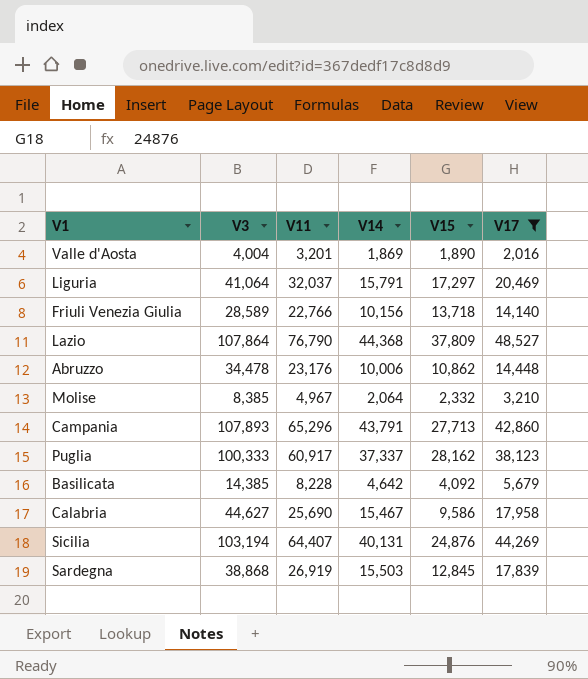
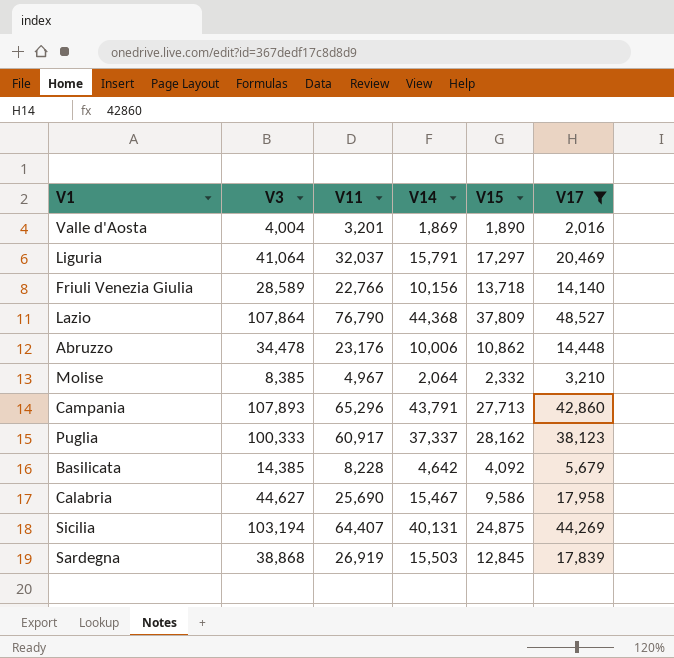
Sicilia | V15: 24,876 -> 24,875

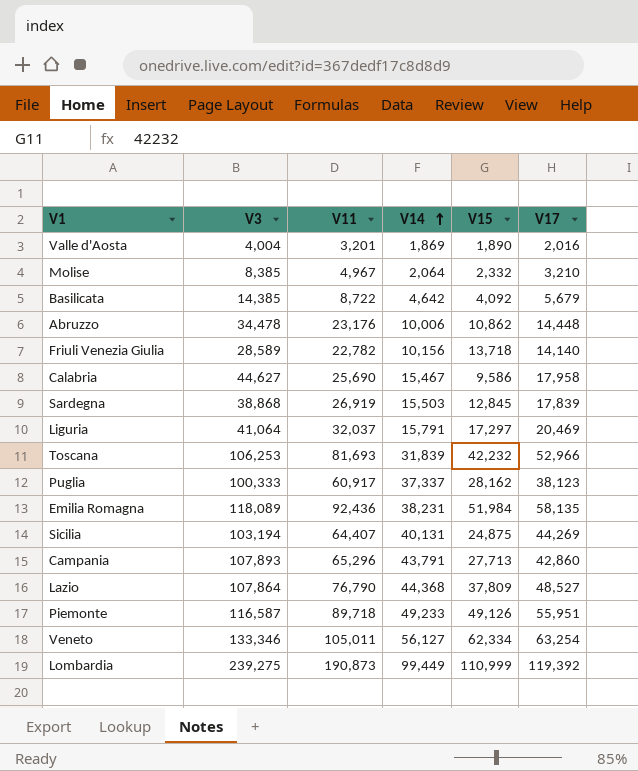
filter: V17 <= 48,527 -> none
row order: none -> V14 ascending
Basilicata | V11: 8,228 -> 8,722
Friuli Venezia Giulia | V11: 22,766 -> 22,782

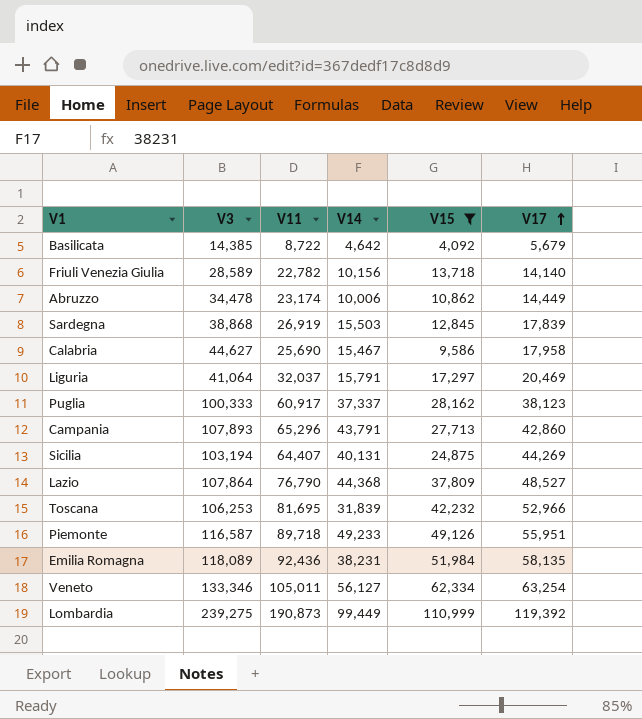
filter: none -> V15 >= 4,092
row order: V14 ascending -> V17 ascending
Abruzzo | V11: 23,176 -> 23,174
Abruzzo | V17: 14,448 -> 14,449
Toscana | V11: 81,693 -> 81,695

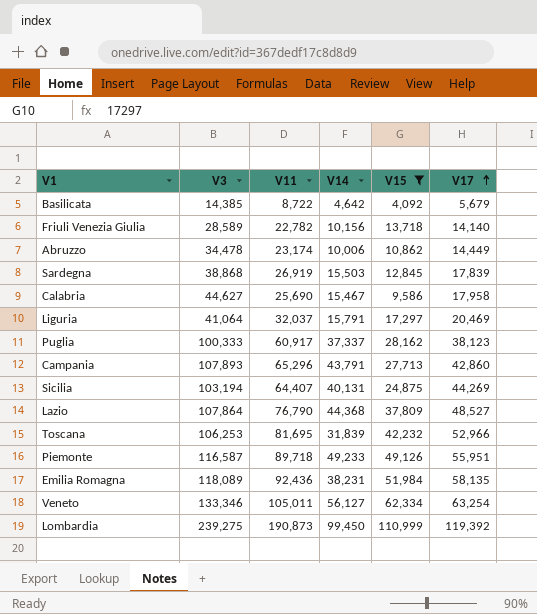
Lombardia | V14: 99,449 -> 99,450

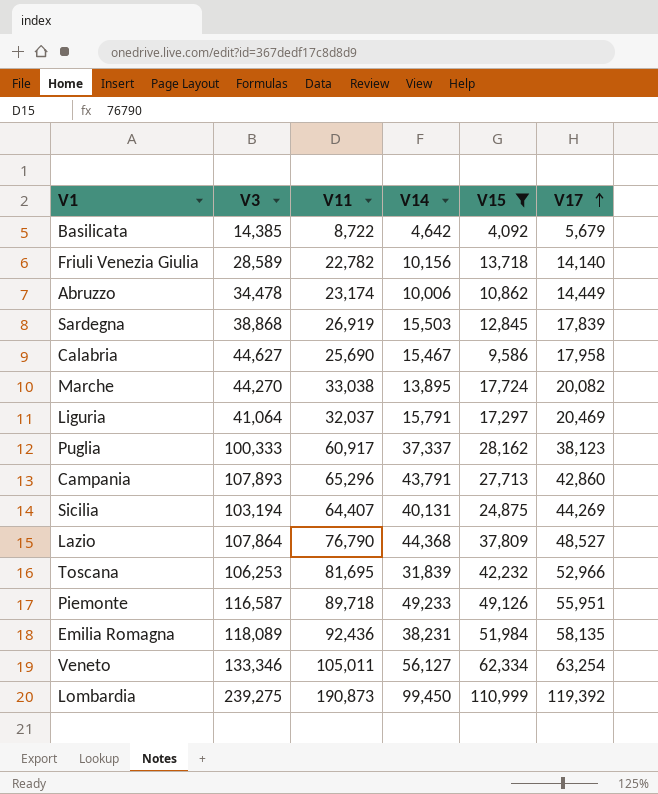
row Marche: none -> 44,270 | 33,038 | 13,895 | 17,724 | 20,082

